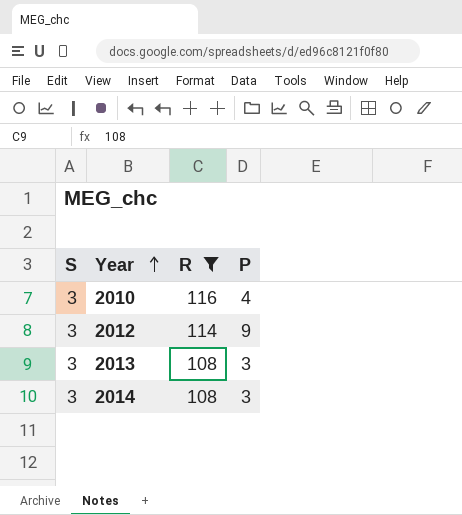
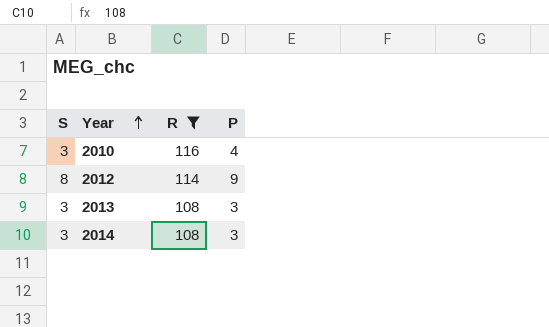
2012 | S: 3 -> 8

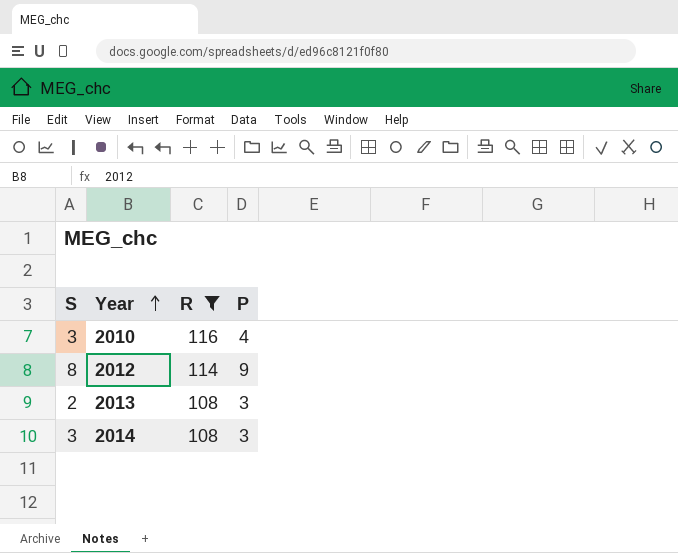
2013 | S: 3 -> 2

